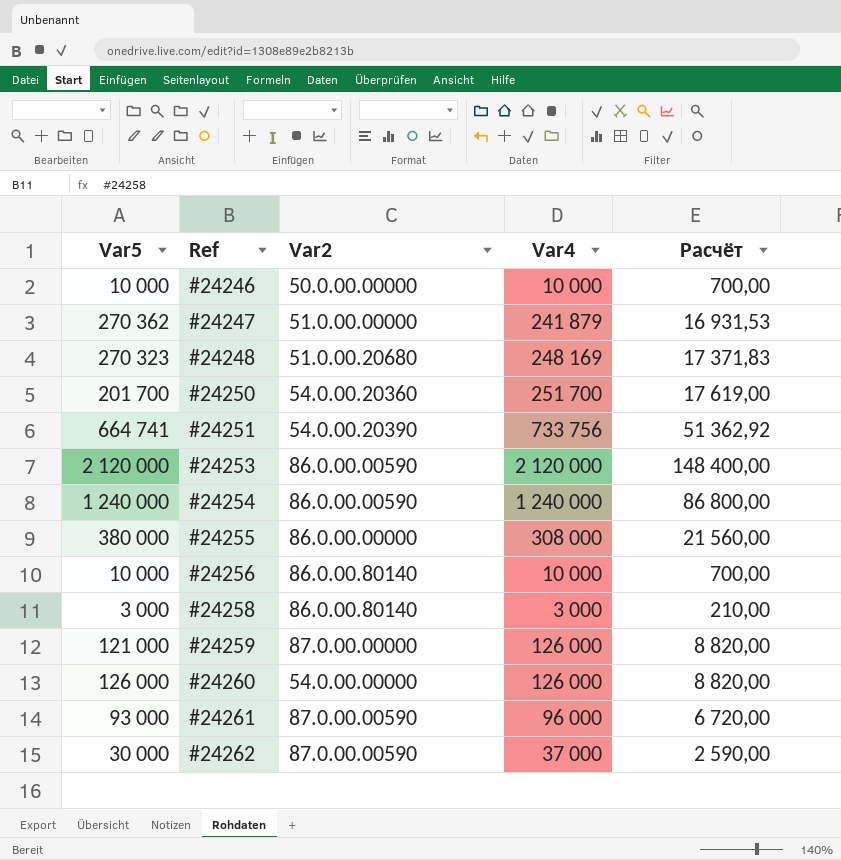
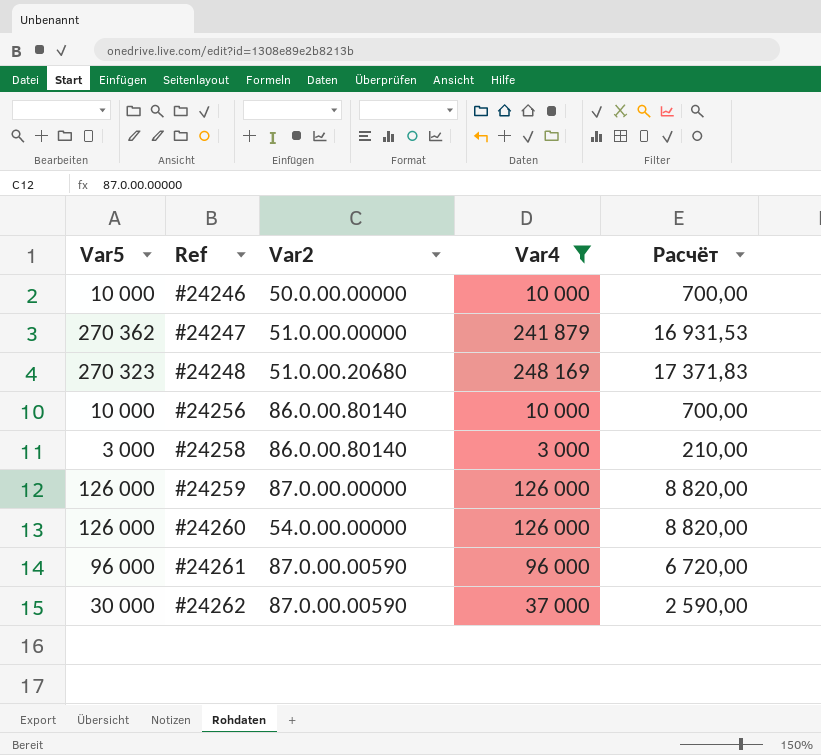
filter: none -> Var4 <= 248 169
#24259 | Var5: 121 000 -> 126 000
#24261 | Var5: 93 000 -> 96 000

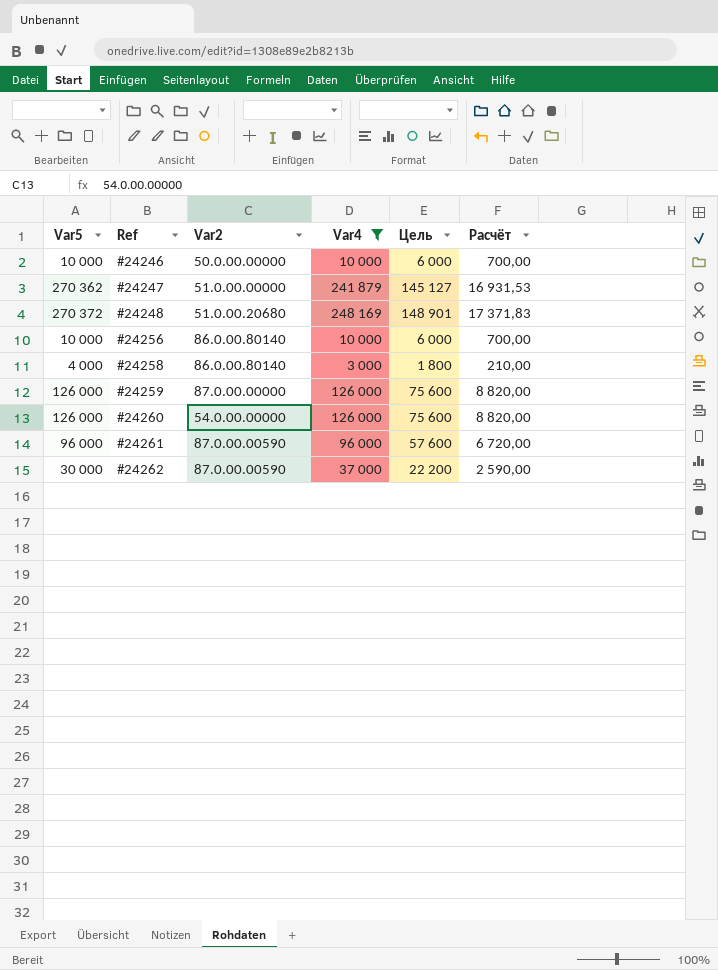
column Цель | formula: none -> [Var4] * 0,6
#24248 | Var5: 270 323 -> 270 372
#24258 | Var5: 3 000 -> 4 000

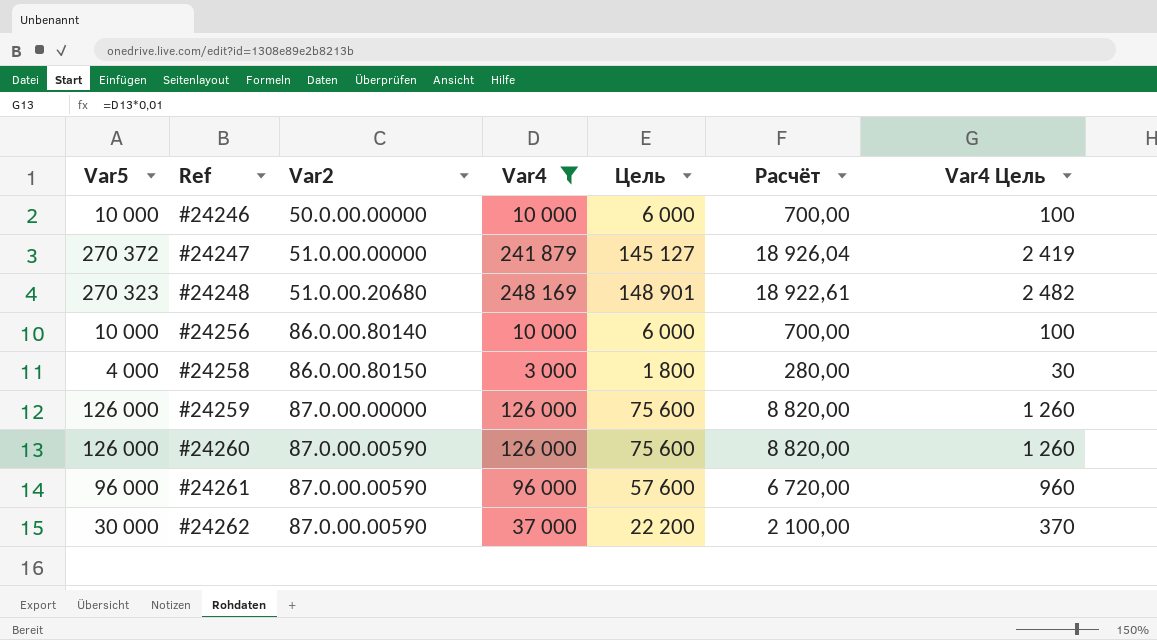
column Расчёт | formula: [Var4] * 0,07 -> [Var5] * 0,07
column Var4 Цель | formula: none -> [Var4] * 0,01
#24247 | Var5: 270 362 -> 270 372
#24248 | Var5: 270 372 -> 270 323
#24258 | Var2: 86.0.00.80140 -> 86.0.00.80150
#24260 | Var2: 54.0.00.00000 -> 87.0.00.00590

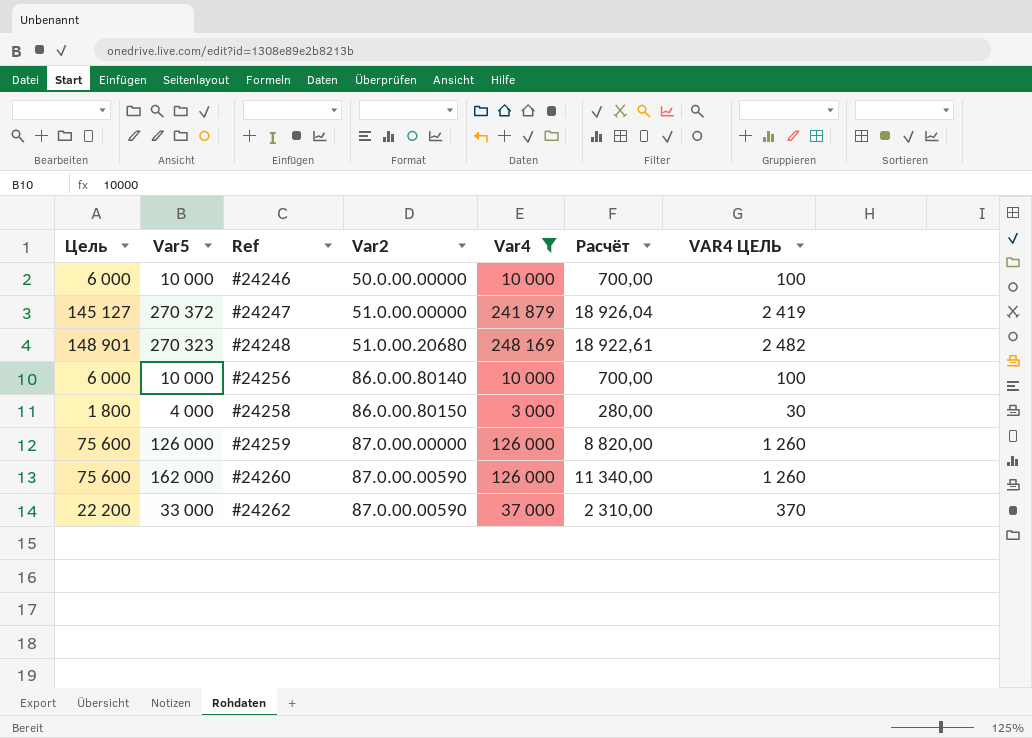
column Цель | position: 5 -> 1
column name: Var4 Цель -> VAR4 ЦЕЛЬ
row #24261: 96 000 | 87.0.00.00590 | 96 000 | 57 600 | 6 720,00 | 960 -> none
#24260 | Var5: 126 000 -> 162 000
#24260 | Расчёт: 8 820,00 -> 11 340,00
#24262 | Var5: 30 000 -> 33 000
#24262 | Расчёт: 2 100,00 -> 2 310,00

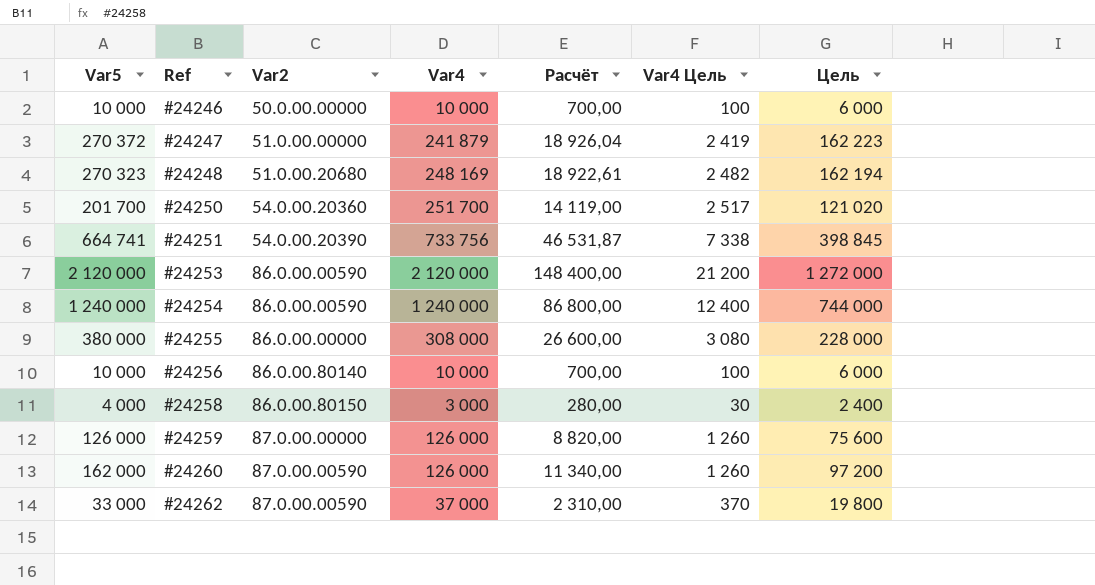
filter: Var4 <= 248 169 -> none
column name: VAR4 ЦЕЛЬ -> Var4 Цель
column Цель | formula: [Var4] * 0,6 -> [Var5] * 0,6
column Цель | position: 1 -> 7

